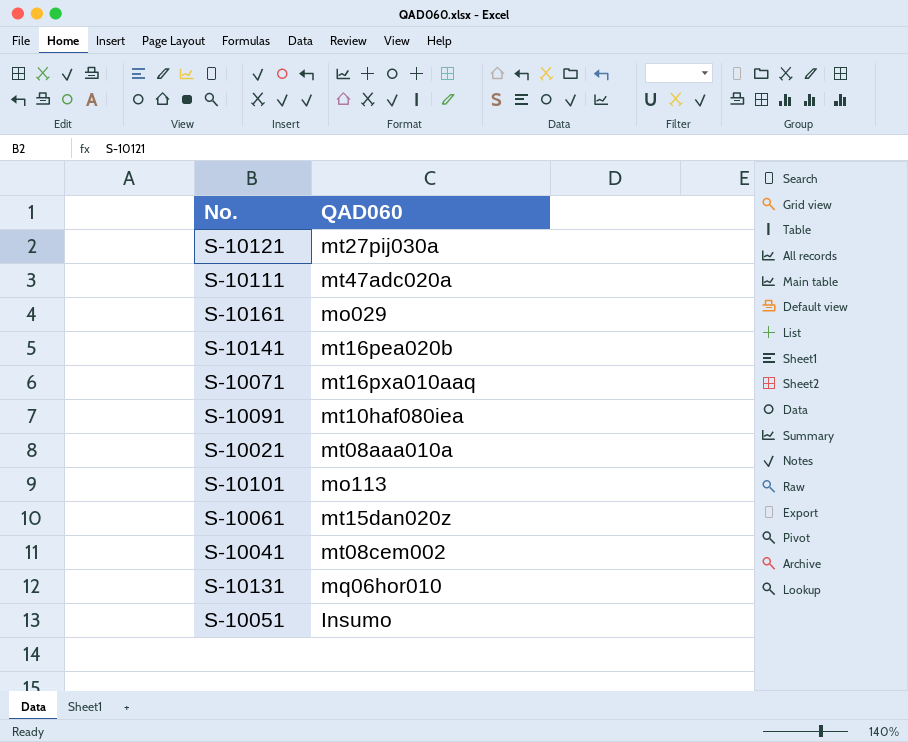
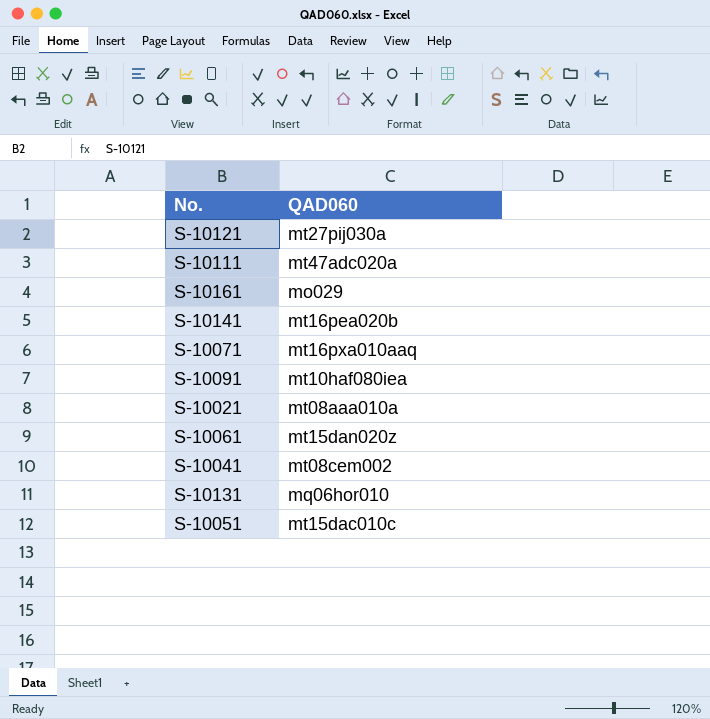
row S-10101: mo113 -> none
S-10051 | QAD060: Insumo -> mt15dac010c

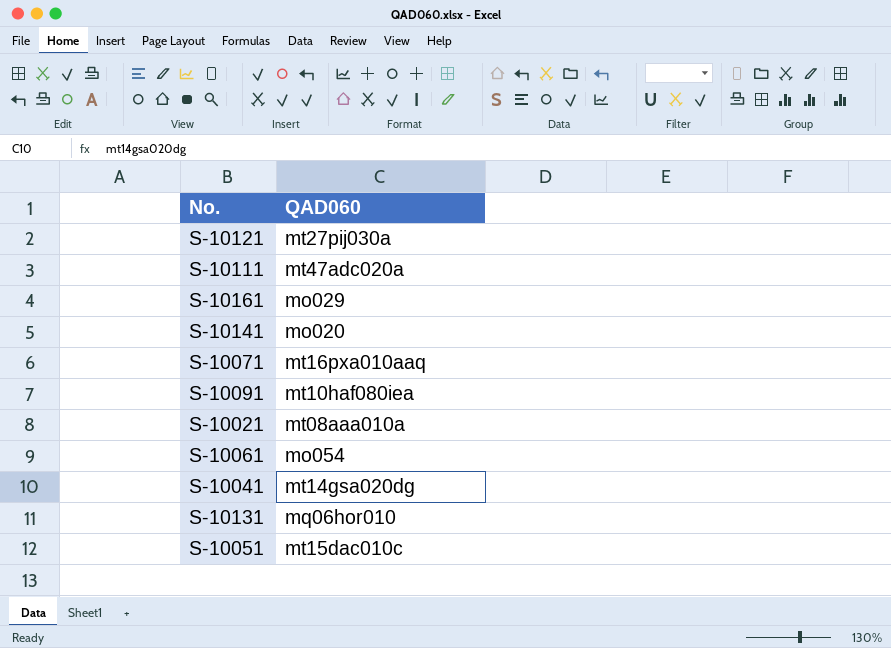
S-10141 | QAD060: mt16pea020b -> mo020
S-10061 | QAD060: mt15dan020z -> mo054
S-10041 | QAD060: mt08cem002 -> mt14gsa020dg

